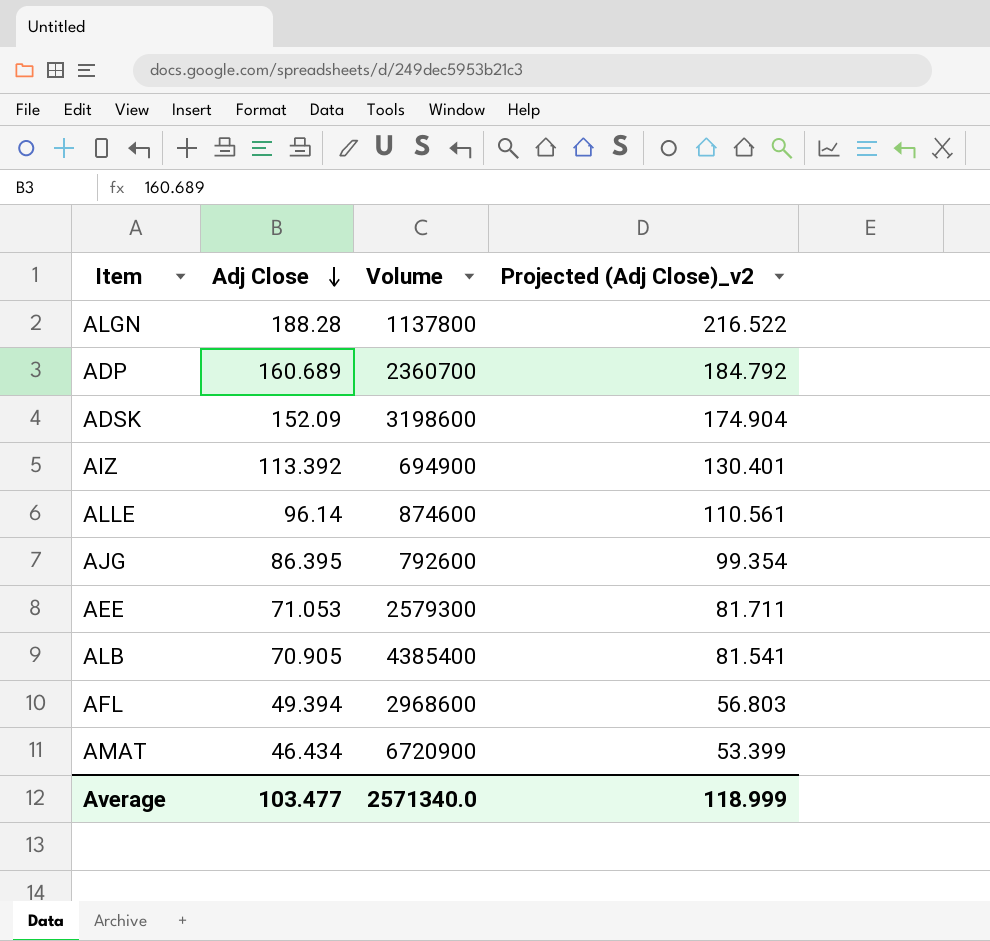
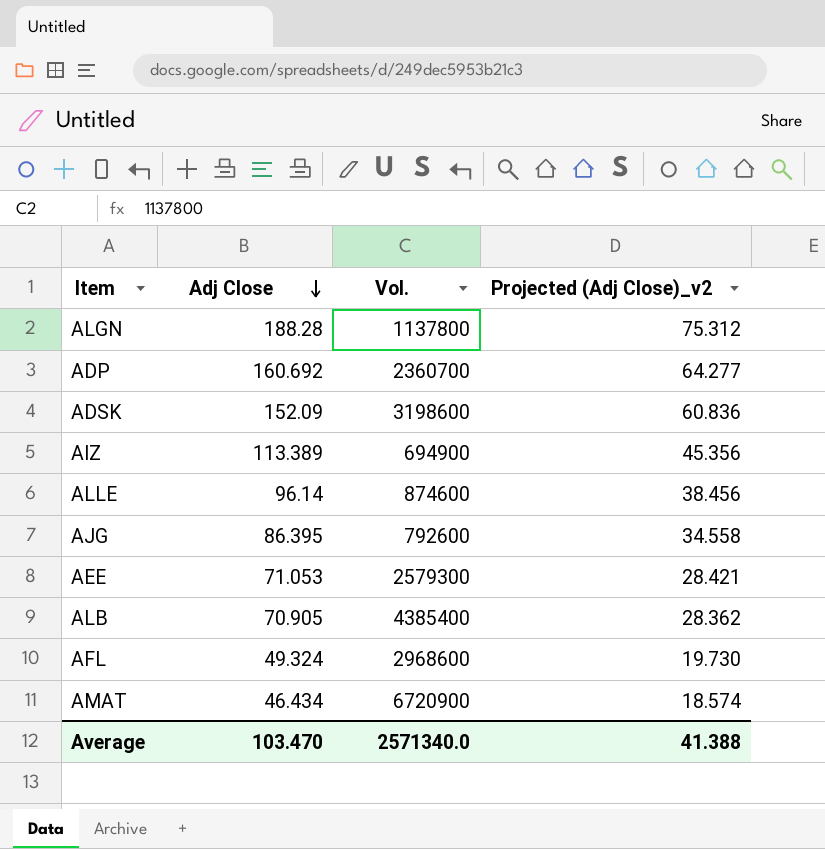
column name: Volume -> Vol.
column Projected (Adj Close)_v2 | formula: [Adj Close] * 1.15 -> [Adj Close] * 0.4
ADP | Adj Close: 160.689 -> 160.692
AIZ | Adj Close: 113.392 -> 113.389
AFL | Adj Close: 49.394 -> 49.324
Average | Adj Close: 103.477 -> 103.470
Average | Projected (Adj Close)_v2: 118.999 -> 41.388

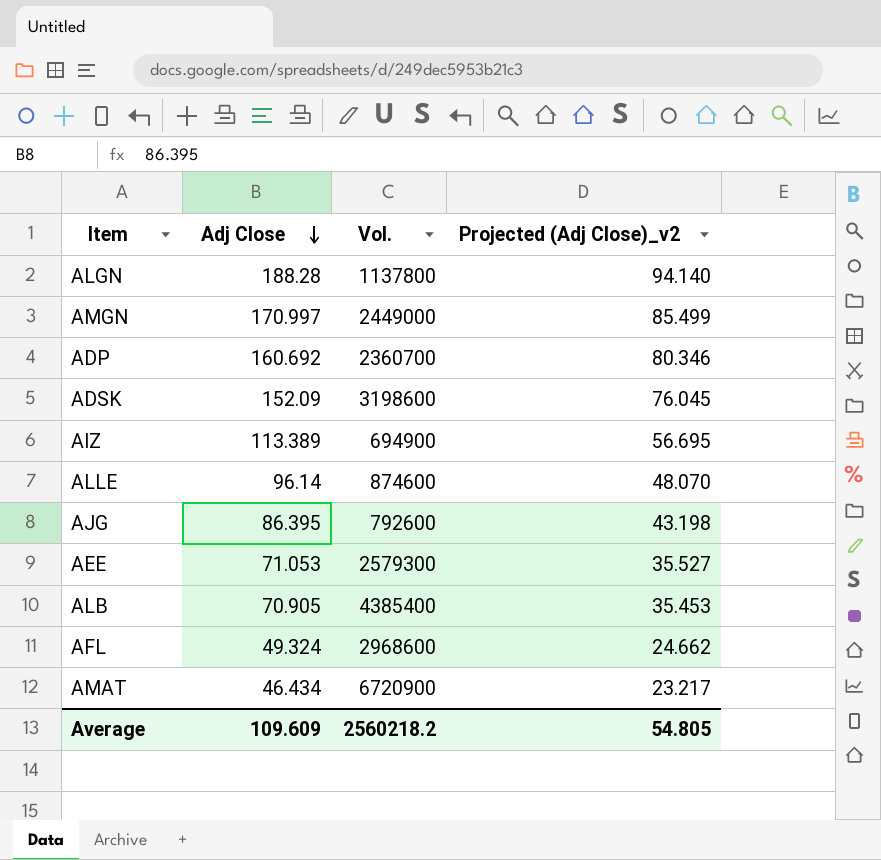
column Projected (Adj Close)_v2 | formula: [Adj Close] * 0.4 -> [Adj Close] * 0.5
row AMGN: none -> 170.997 | 2449000 | 85.499
Average | Adj Close: 103.470 -> 109.609
Average | Vol.: 2571340.0 -> 2560218.2
Average | Projected (Adj Close)_v2: 41.388 -> 54.805

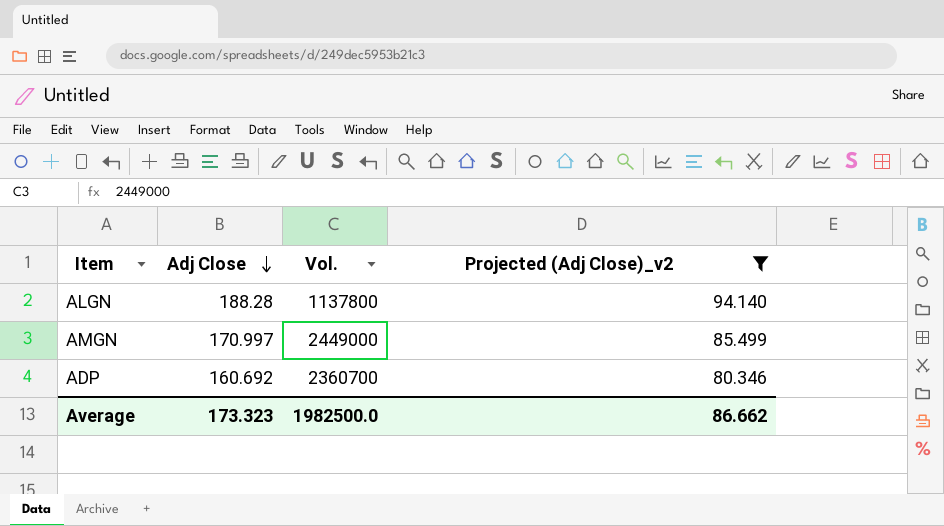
filter: none -> Projected (Adj Close)_v2 >= 80.346
Average | Adj Close: 109.609 -> 173.323
Average | Vol.: 2560218.2 -> 1982500.0
Average | Projected (Adj Close)_v2: 54.805 -> 86.662

